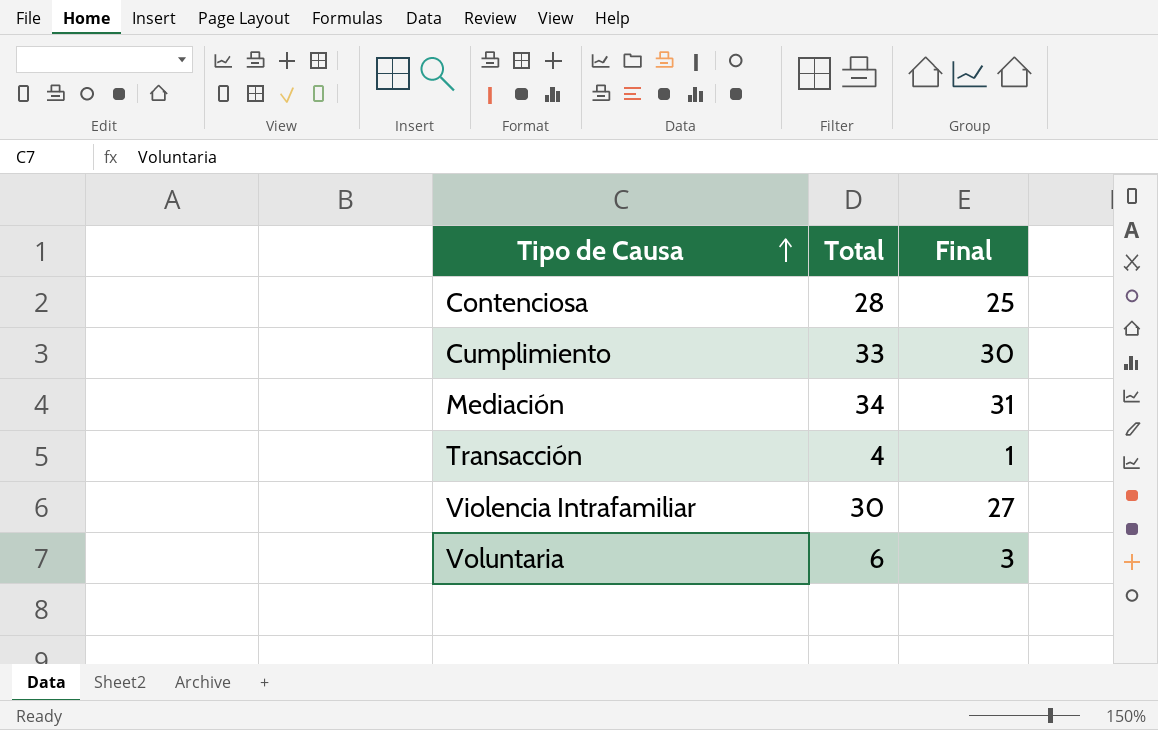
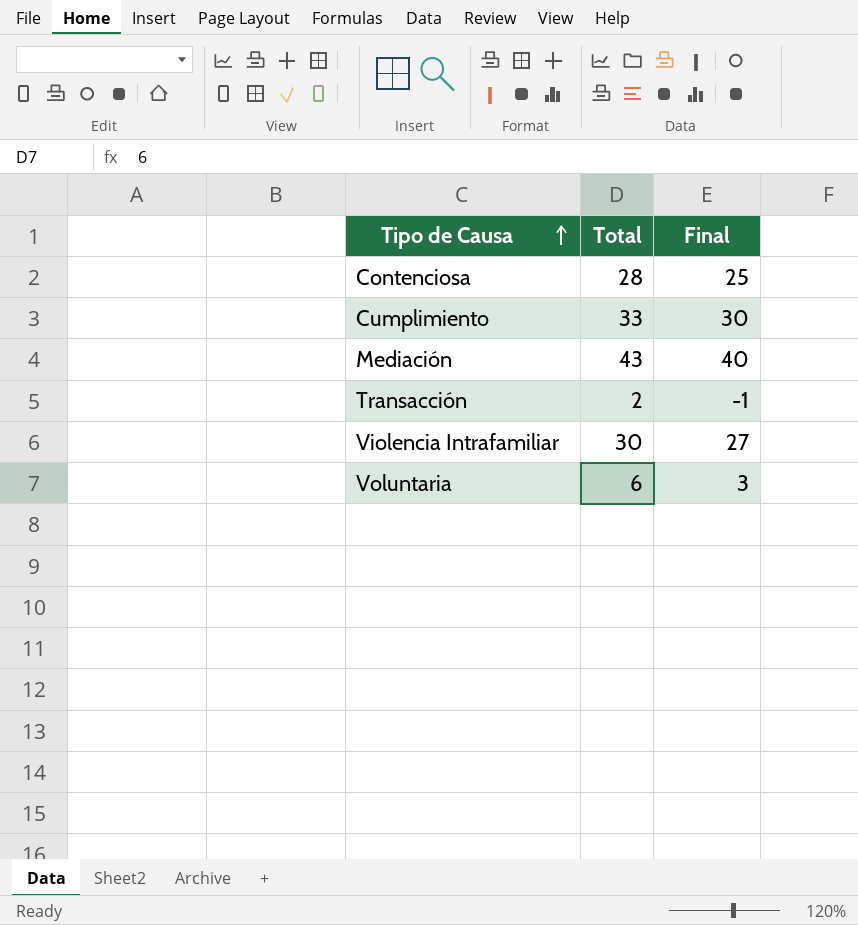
Mediación | Total: 34 -> 43
Mediación | Final: 31 -> 40
Transacción | Total: 4 -> 2
Transacción | Final: 1 -> -1

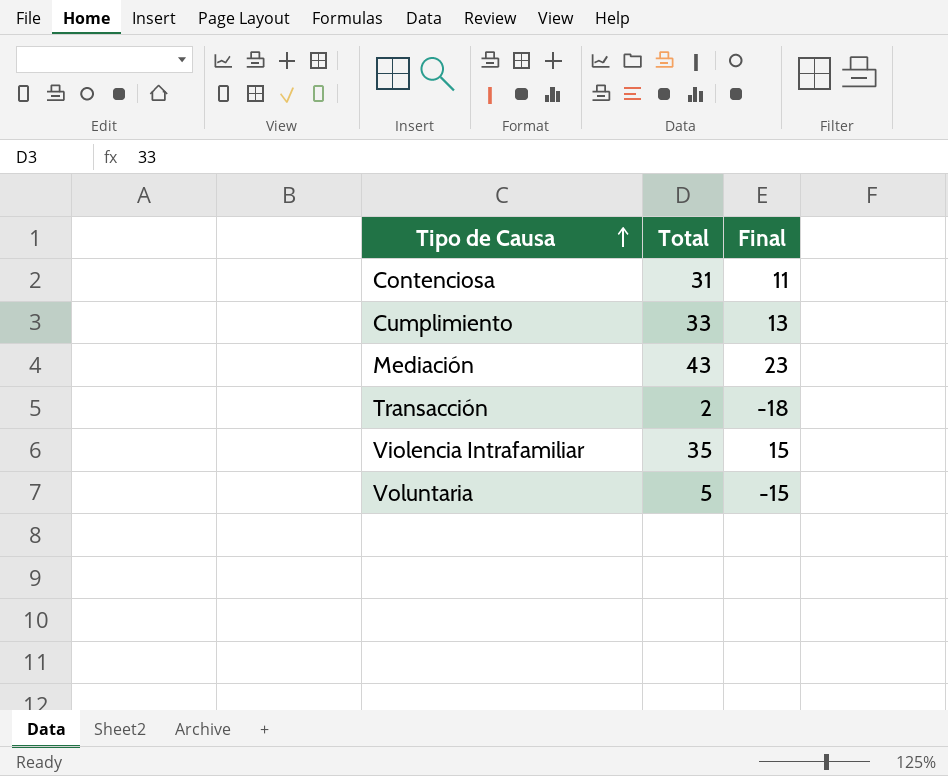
column Final | formula: [Total] - 3 -> [Total] - 20
Contenciosa | Total: 28 -> 31
Violencia Intrafamiliar | Total: 30 -> 35
Voluntaria | Total: 6 -> 5

